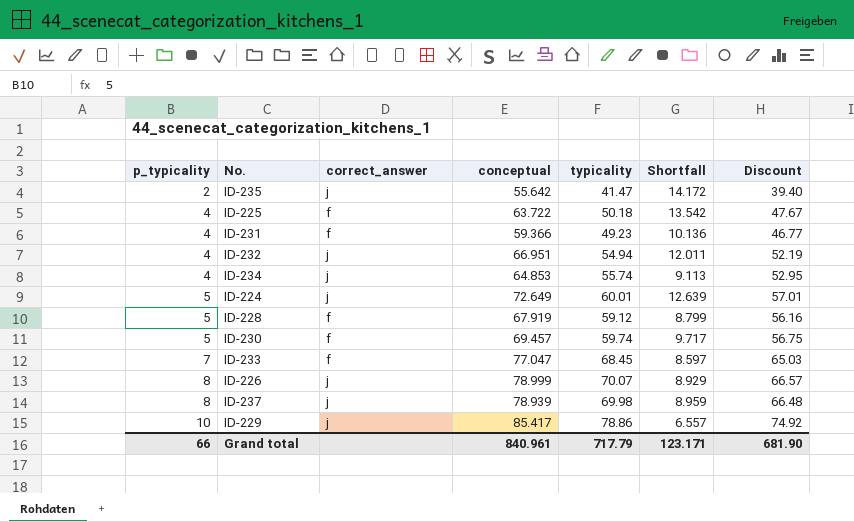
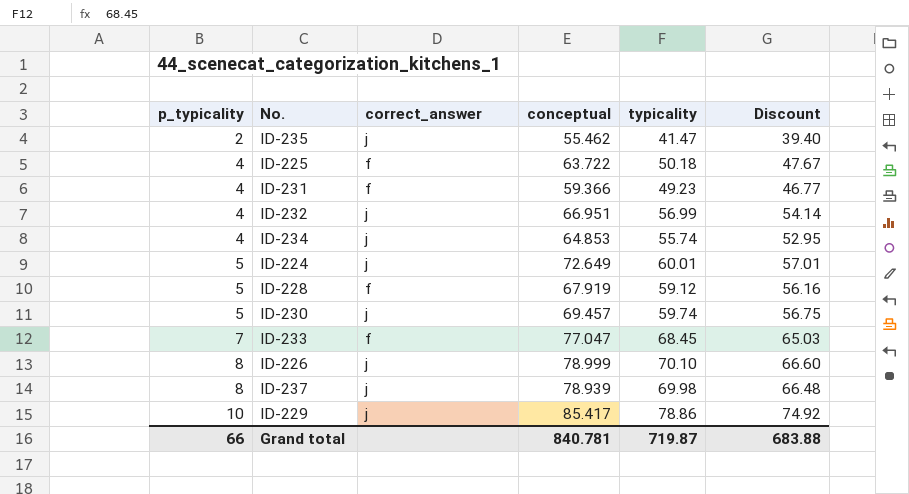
column Shortfall | formula: [conceptual] - [typicality] -> none
ID-235 | conceptual: 55.642 -> 55.462
ID-232 | typicality: 54.94 -> 56.99
ID-232 | Discount: 52.19 -> 54.14
ID-230 | correct_answer: f -> j
ID-226 | typicality: 70.07 -> 70.10
ID-226 | Discount: 66.57 -> 66.60
Grand total | conceptual: 840.961 -> 840.781
Grand total | typicality: 717.79 -> 719.87
Grand total | Discount: 681.90 -> 683.88

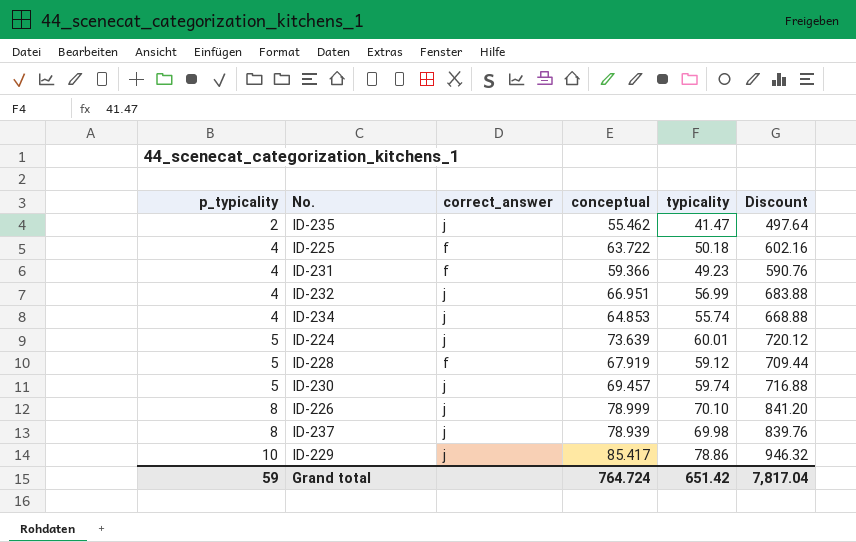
column Discount | formula: [typicality] * 0.95 -> [typicality] * 12
row ID-233: 7 | f | 77.047 | 68.45 | 65.03 -> none
ID-224 | conceptual: 72.649 -> 73.639
Grand total | p_typicality: 66 -> 59
Grand total | conceptual: 840.781 -> 764.724
Grand total | typicality: 719.87 -> 651.42
Grand total | Discount: 683.88 -> 7,817.04

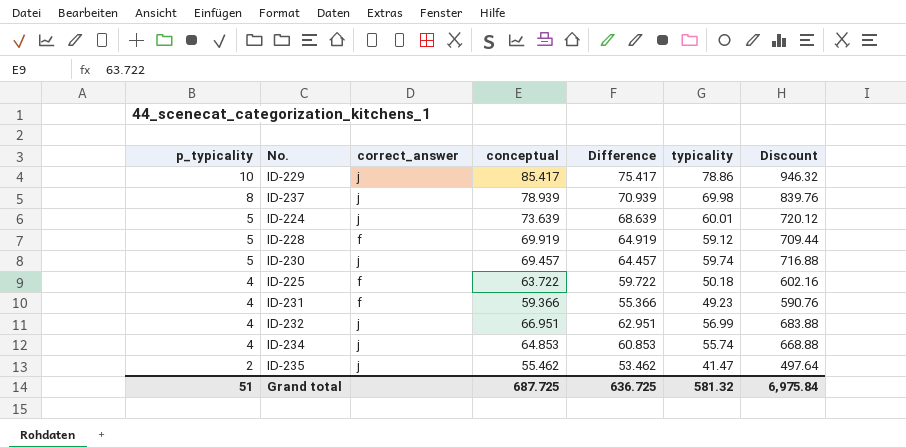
row order: p_typicality ascending -> p_typicality descending
column Difference | formula: none -> [conceptual] - [p_typicality]
row ID-226: 8 | j | 78.999 | 70.10 | 841.20 -> none
ID-228 | conceptual: 67.919 -> 69.919
Grand total | p_typicality: 59 -> 51
Grand total | conceptual: 764.724 -> 687.725
Grand total | typicality: 651.42 -> 581.32
Grand total | Discount: 7,817.04 -> 6,975.84

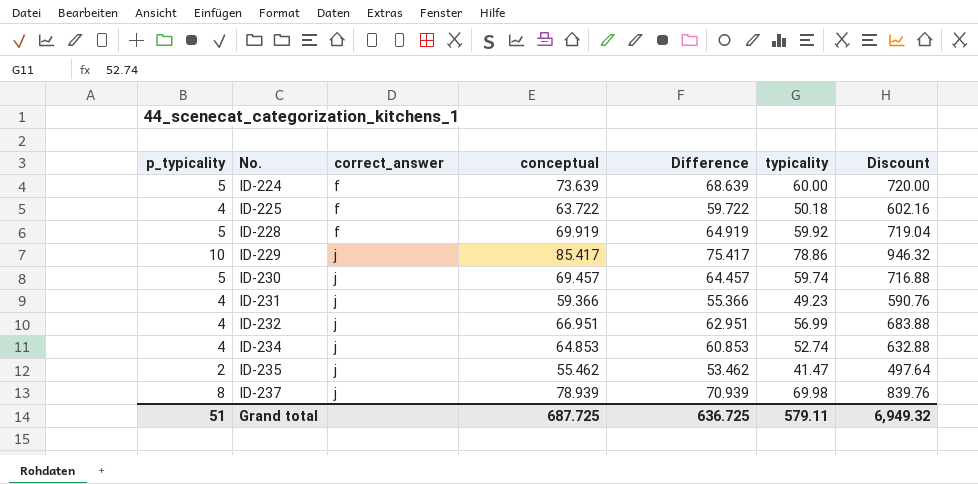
row order: p_typicality descending -> No. ascending
ID-224 | correct_answer: j -> f
ID-224 | typicality: 60.01 -> 60.00
ID-224 | Discount: 720.12 -> 720.00
ID-228 | typicality: 59.12 -> 59.92
ID-228 | Discount: 709.44 -> 719.04
ID-231 | correct_answer: f -> j
ID-234 | typicality: 55.74 -> 52.74
ID-234 | Discount: 668.88 -> 632.88
Grand total | typicality: 581.32 -> 579.11
Grand total | Discount: 6,975.84 -> 6,949.32

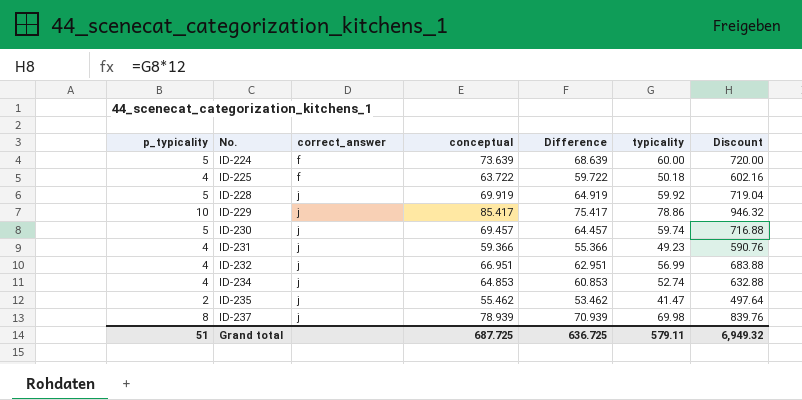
ID-228 | correct_answer: f -> j

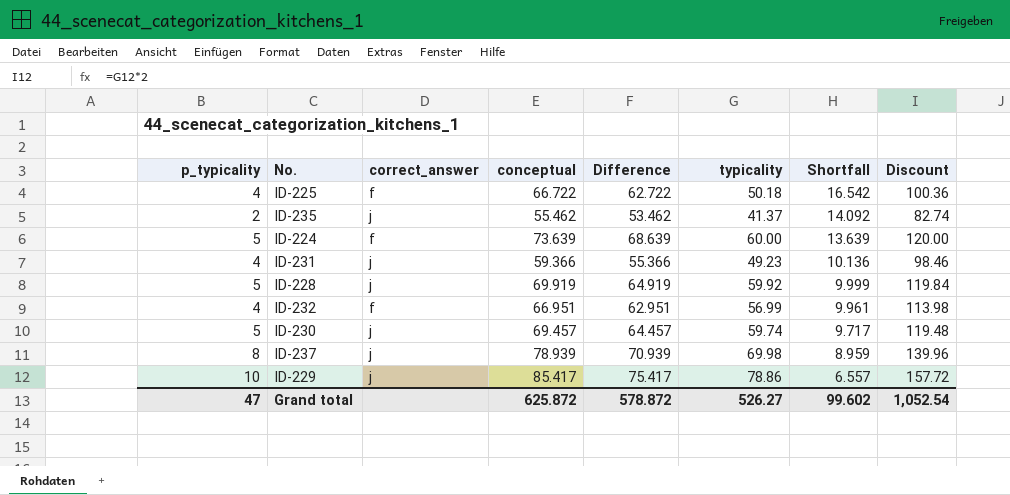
row order: No. ascending -> Shortfall descending
column Shortfall | formula: none -> [conceptual] - [typicality]
column Discount | formula: [typicality] * 12 -> [typicality] * 2
row ID-234: 4 | j | 64.853 | 60.853 | 52.74 | 632.88 -> none
ID-225 | conceptual: 63.722 -> 66.722
ID-225 | Difference: 59.722 -> 62.722
ID-235 | typicality: 41.47 -> 41.37
ID-232 | correct_answer: j -> f
Grand total | p_typicality: 51 -> 47
Grand total | conceptual: 687.725 -> 625.872
Grand total | Difference: 636.725 -> 578.872
Grand total | typicality: 579.11 -> 526.27
Grand total | Discount: 6,949.32 -> 1,052.54

